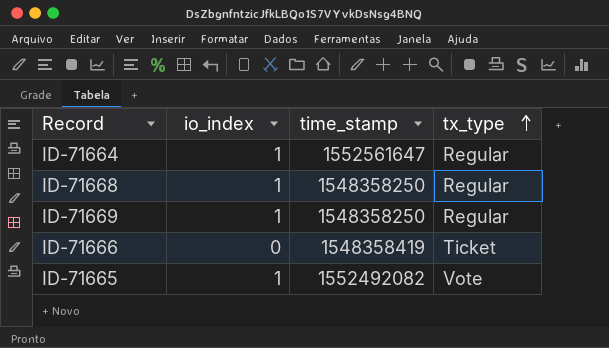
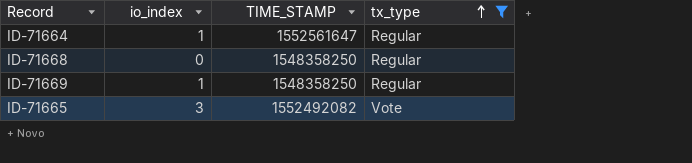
filter: none -> tx_type != Ticket
column name: time_stamp -> TIME_STAMP
ID-71668 | io_index: 1 -> 0
ID-71665 | io_index: 1 -> 3

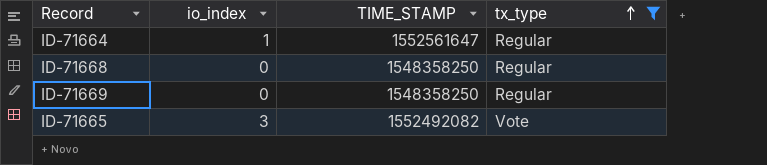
ID-71669 | io_index: 1 -> 0

